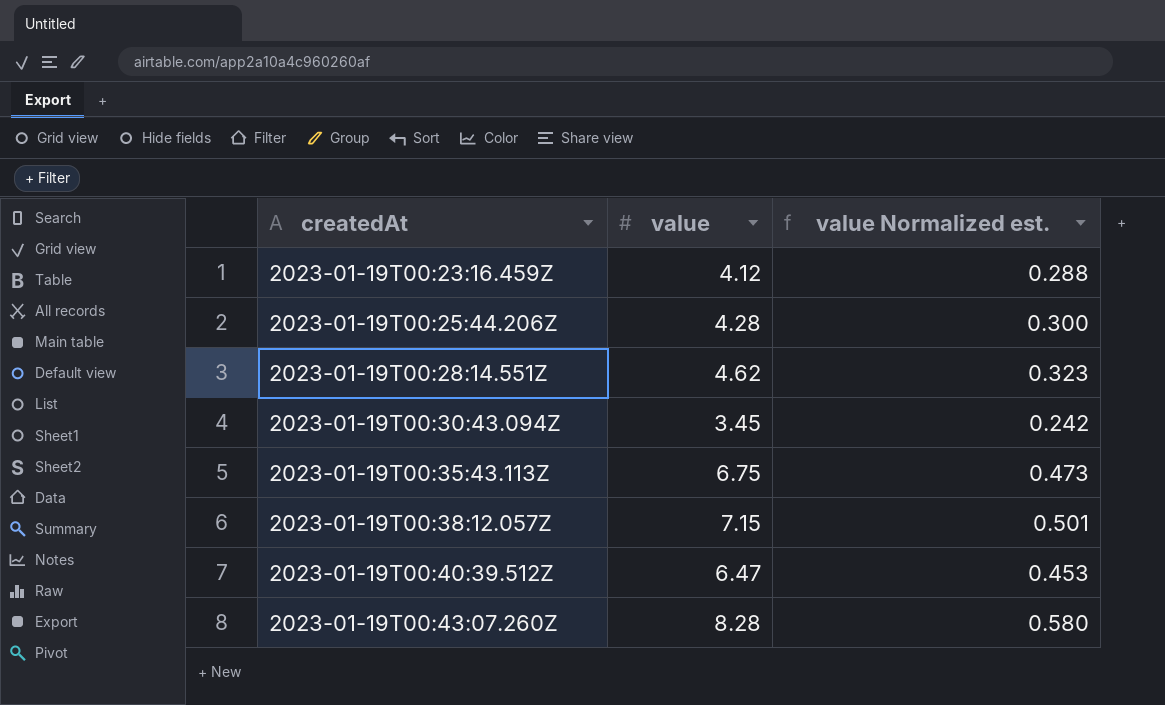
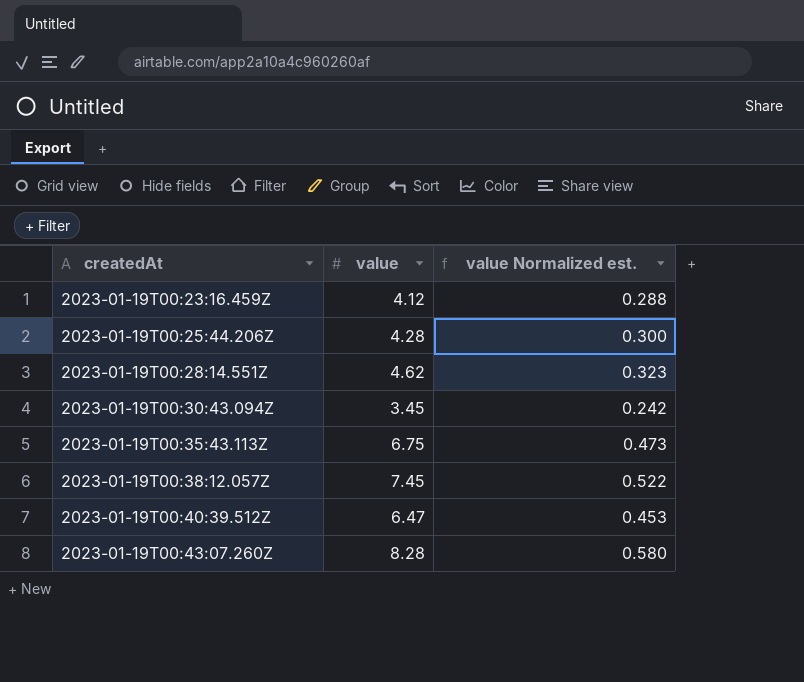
2023-01-19T00:38:12.057Z | value: 7.15 -> 7.45
2023-01-19T00:38:12.057Z | value Normalized est.: 0.501 -> 0.522

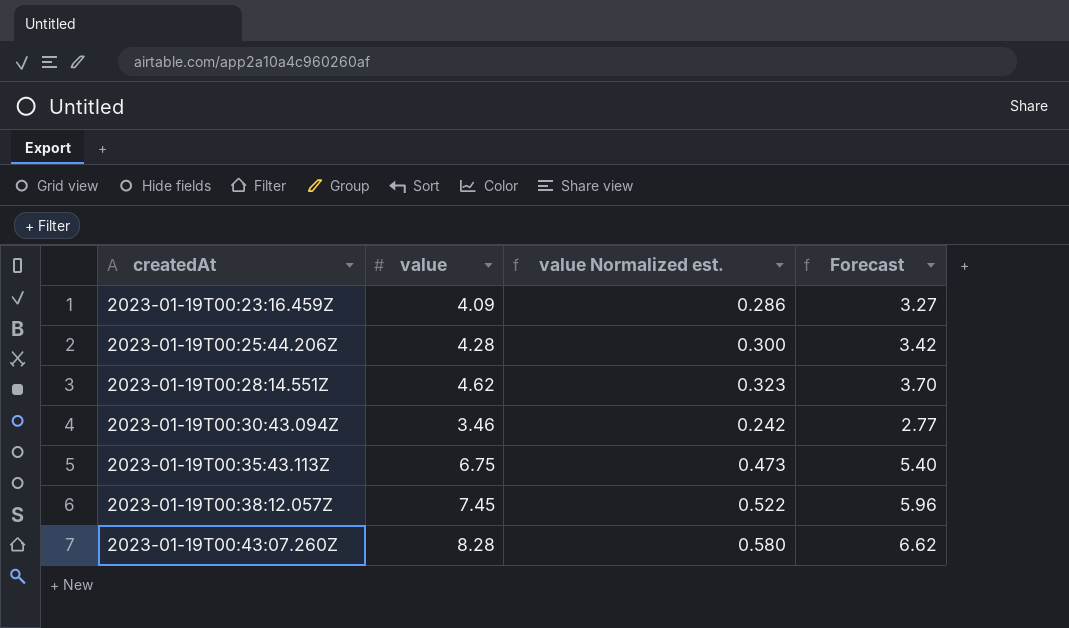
column Forecast | formula: none -> [value] * 0.8
row 2023-01-19T00:40:39.512Z: 6.47 | 0.453 -> none
2023-01-19T00:23:16.459Z | value: 4.12 -> 4.09
2023-01-19T00:23:16.459Z | value Normalized est.: 0.288 -> 0.286
2023-01-19T00:30:43.094Z | value: 3.45 -> 3.46

